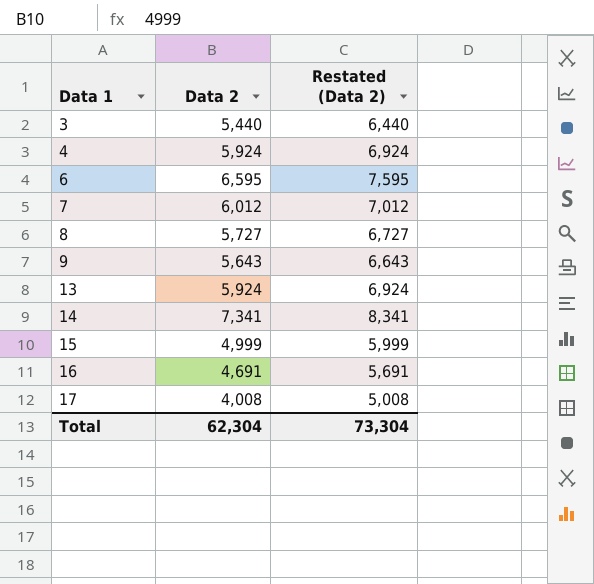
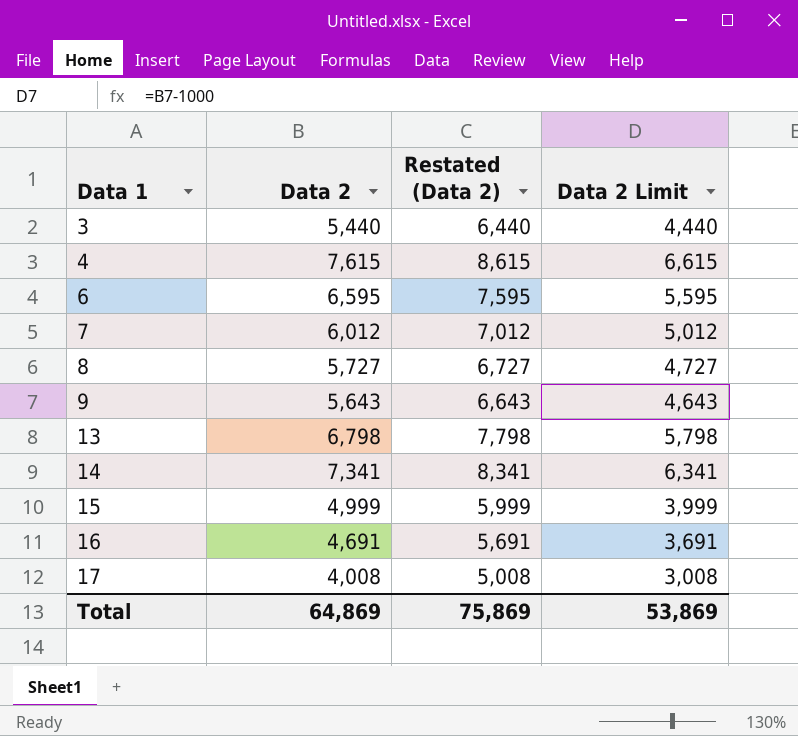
column Data 2 Limit | formula: none -> [Data 2] - 1000
4 | Data 2: 5,924 -> 7,615
4 | Restated (Data 2): 6,924 -> 8,615
13 | Data 2: 5,924 -> 6,798
13 | Restated (Data 2): 6,924 -> 7,798
Total | Data 2: 62,304 -> 64,869
Total | Restated (Data 2): 73,304 -> 75,869

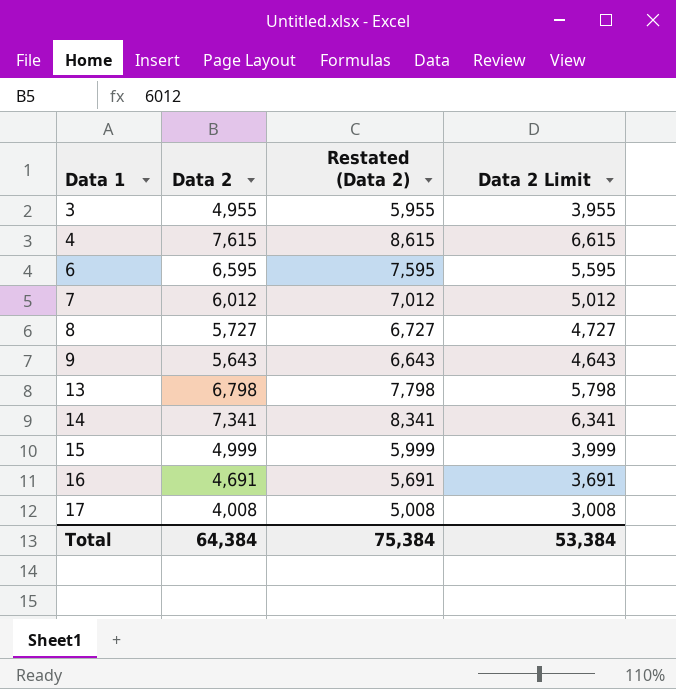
3 | Data 2: 5,440 -> 4,955
3 | Restated (Data 2): 6,440 -> 5,955
3 | Data 2 Limit: 4,440 -> 3,955
Total | Data 2: 64,869 -> 64,384
Total | Restated (Data 2): 75,869 -> 75,384
Total | Data 2 Limit: 53,869 -> 53,384

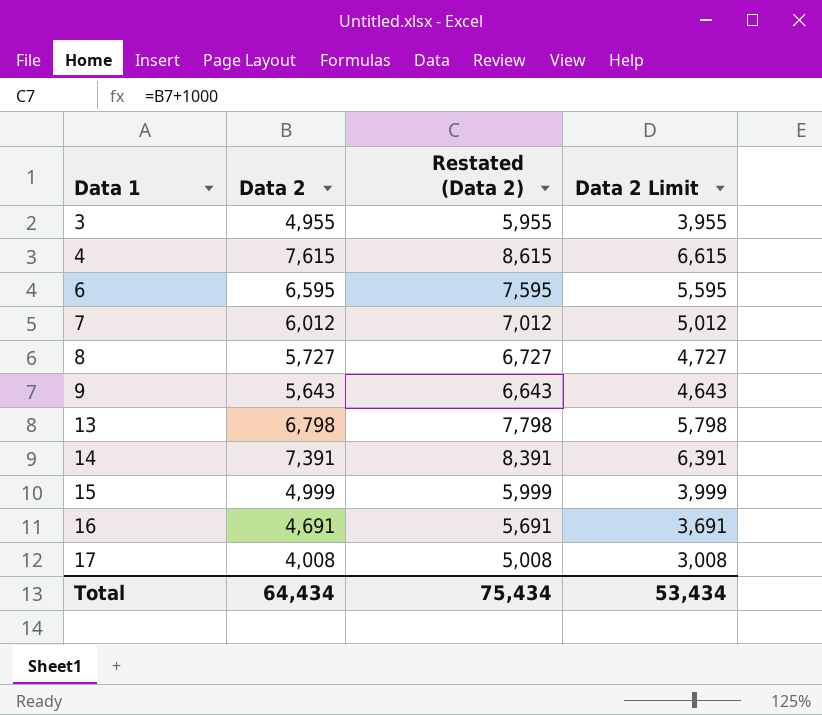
14 | Data 2: 7,341 -> 7,391
14 | Restated (Data 2): 8,341 -> 8,391
14 | Data 2 Limit: 6,341 -> 6,391
Total | Data 2: 64,384 -> 64,434
Total | Restated (Data 2): 75,384 -> 75,434
Total | Data 2 Limit: 53,384 -> 53,434

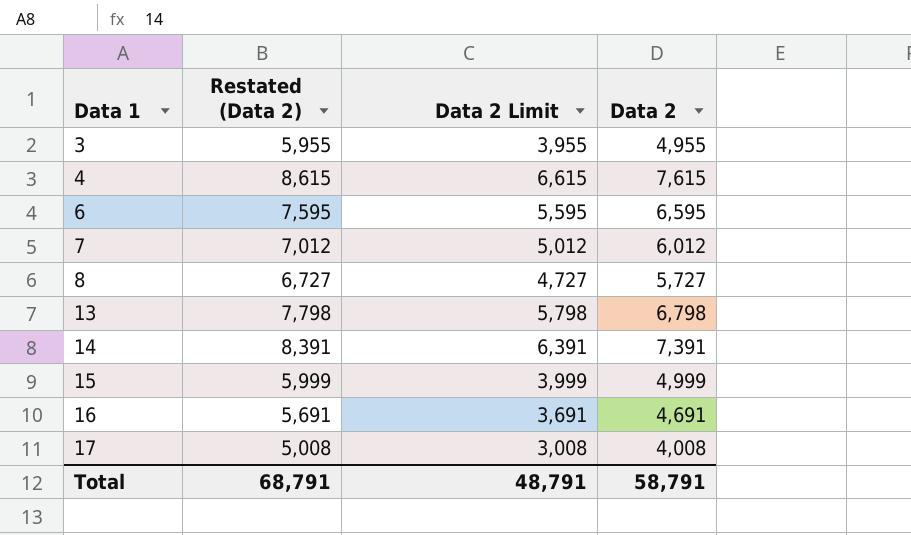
column Data 2 | position: 2 -> 4
row 9: 5,643 | 6,643 | 4,643 -> none
Total | Restated (Data 2): 75,434 -> 68,791
Total | Data 2 Limit: 53,434 -> 48,791
Total | Data 2: 64,434 -> 58,791

